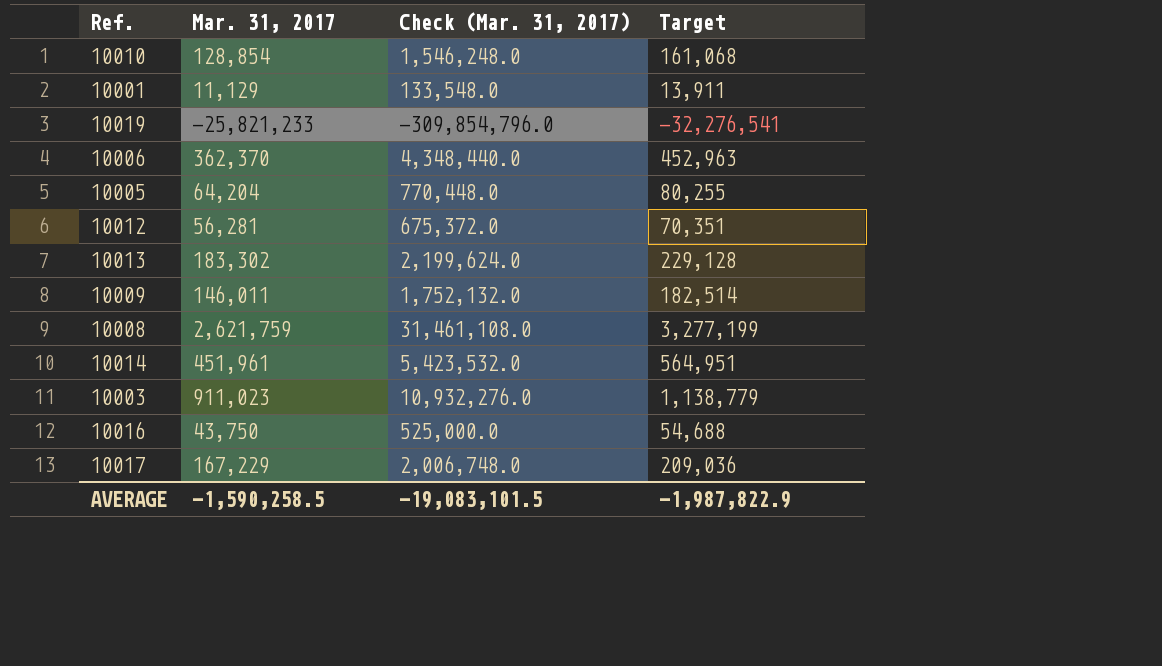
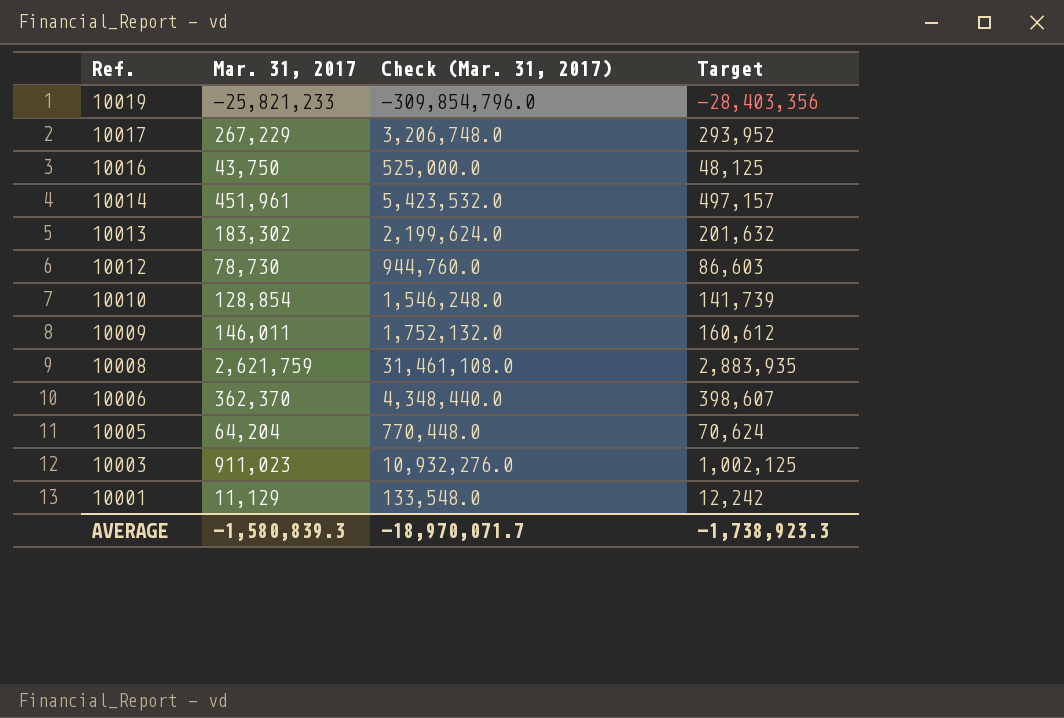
row order: none -> Ref. descending
column Target | formula: [Mar. 31, 2017] * 1.25 -> [Mar. 31, 2017] * 1.1
10017 | Mar. 31, 2017: 167,229 -> 267,229
10017 | Check (Mar. 31, 2017): 2,006,748.0 -> 3,206,748.0
10012 | Mar. 31, 2017: 56,281 -> 78,730
10012 | Check (Mar. 31, 2017): 675,372.0 -> 944,760.0
AVERAGE | Mar. 31, 2017: -1,590,258.5 -> -1,580,839.3
AVERAGE | Check (Mar. 31, 2017): -19,083,101.5 -> -18,970,071.7
AVERAGE | Target: -1,987,822.9 -> -1,738,923.3

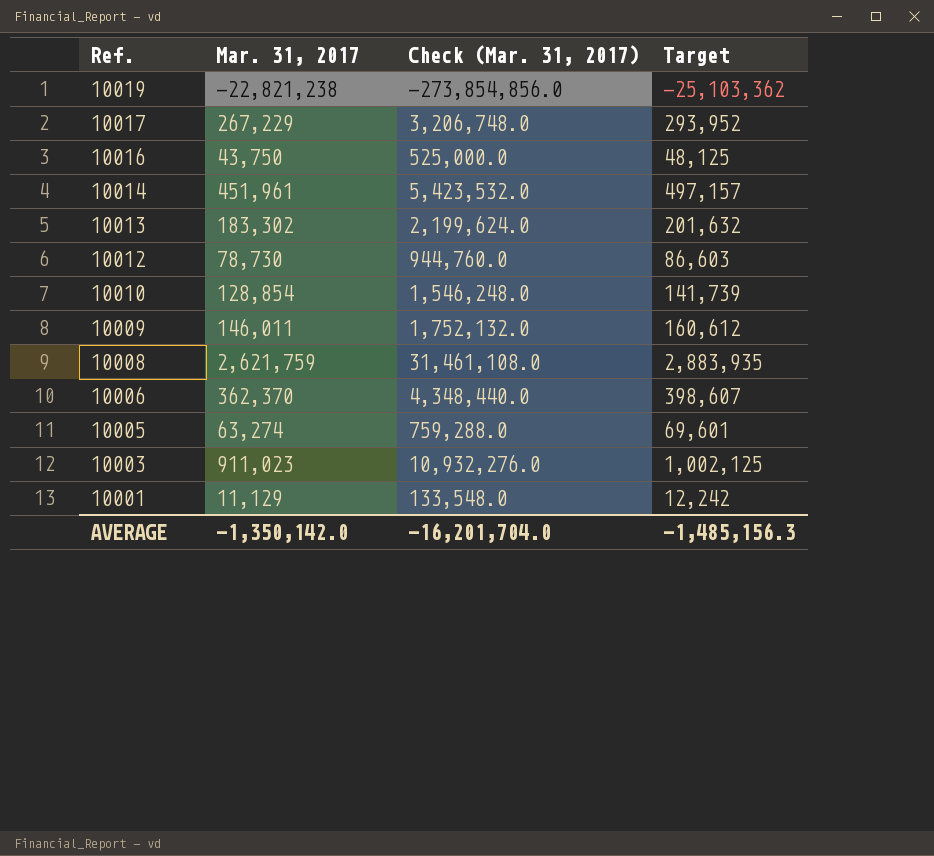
10019 | Mar. 31, 2017: -25,821,233 -> -22,821,238
10019 | Check (Mar. 31, 2017): -309,854,796.0 -> -273,854,856.0
10019 | Target: -28,403,356 -> -25,103,362
10005 | Mar. 31, 2017: 64,204 -> 63,274
10005 | Check (Mar. 31, 2017): 770,448.0 -> 759,288.0
10005 | Target: 70,624 -> 69,601
AVERAGE | Mar. 31, 2017: -1,580,839.3 -> -1,350,142.0
AVERAGE | Check (Mar. 31, 2017): -18,970,071.7 -> -16,201,704.0
AVERAGE | Target: -1,738,923.3 -> -1,485,156.3

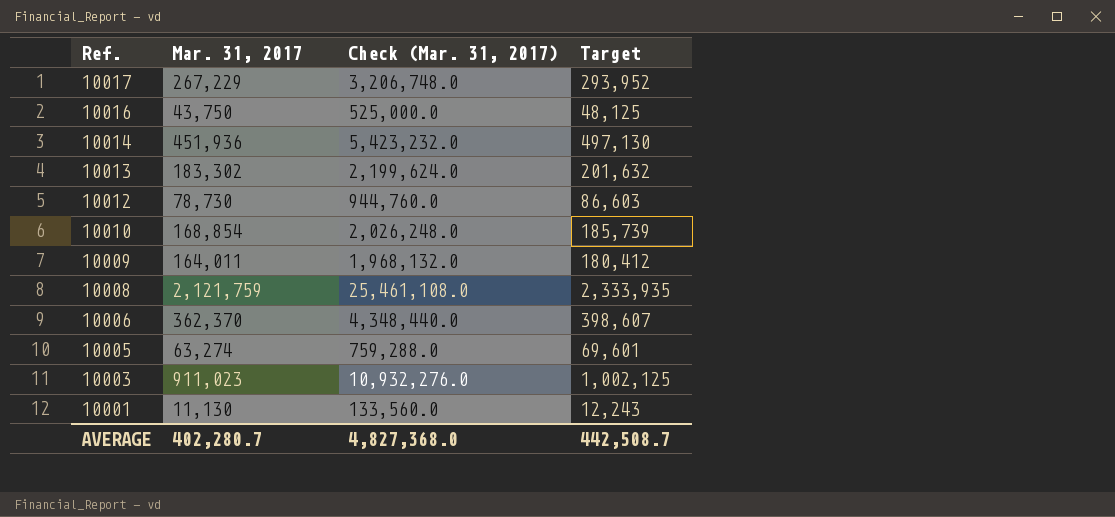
row 10019: -22,821,238 | -273,854,856.0 | -25,103,362 -> none
10014 | Mar. 31, 2017: 451,961 -> 451,936
10014 | Check (Mar. 31, 2017): 5,423,532.0 -> 5,423,232.0
10014 | Target: 497,157 -> 497,130
10010 | Mar. 31, 2017: 128,854 -> 168,854
10010 | Check (Mar. 31, 2017): 1,546,248.0 -> 2,026,248.0
10010 | Target: 141,739 -> 185,739
10009 | Mar. 31, 2017: 146,011 -> 164,011
10009 | Check (Mar. 31, 2017): 1,752,132.0 -> 1,968,132.0
10009 | Target: 160,612 -> 180,412
10008 | Mar. 31, 2017: 2,621,759 -> 2,121,759
10008 | Check (Mar. 31, 2017): 31,461,108.0 -> 25,461,108.0
10008 | Target: 2,883,935 -> 2,333,935
10001 | Mar. 31, 2017: 11,129 -> 11,130
10001 | Check (Mar. 31, 2017): 133,548.0 -> 133,560.0
10001 | Target: 12,242 -> 12,243
AVERAGE | Mar. 31, 2017: -1,350,142.0 -> 402,280.7
AVERAGE | Check (Mar. 31, 2017): -16,201,704.0 -> 4,827,368.0
AVERAGE | Target: -1,485,156.3 -> 442,508.7

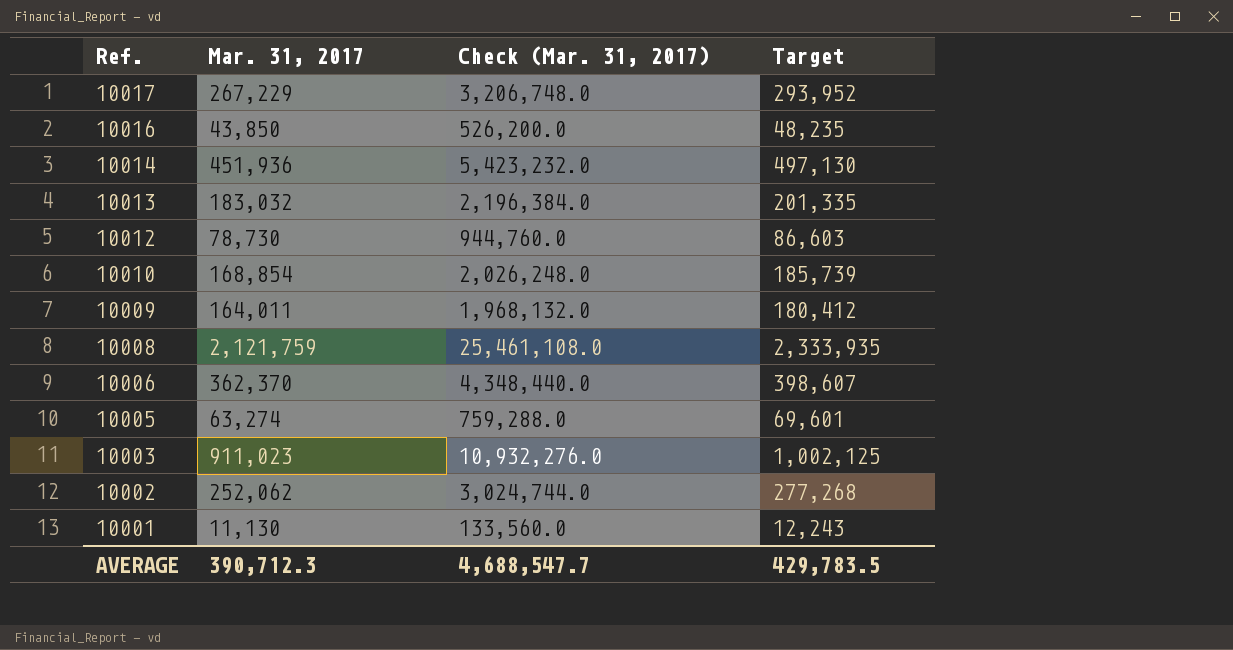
10016 | Mar. 31, 2017: 43,750 -> 43,850
10016 | Check (Mar. 31, 2017): 525,000.0 -> 526,200.0
10016 | Target: 48,125 -> 48,235
10013 | Mar. 31, 2017: 183,302 -> 183,032
10013 | Check (Mar. 31, 2017): 2,199,624.0 -> 2,196,384.0
10013 | Target: 201,632 -> 201,335
row 10002: none -> 252,062 | 3,024,744.0 | 277,268
AVERAGE | Mar. 31, 2017: 402,280.7 -> 390,712.3
AVERAGE | Check (Mar. 31, 2017): 4,827,368.0 -> 4,688,547.7
AVERAGE | Target: 442,508.7 -> 429,783.5

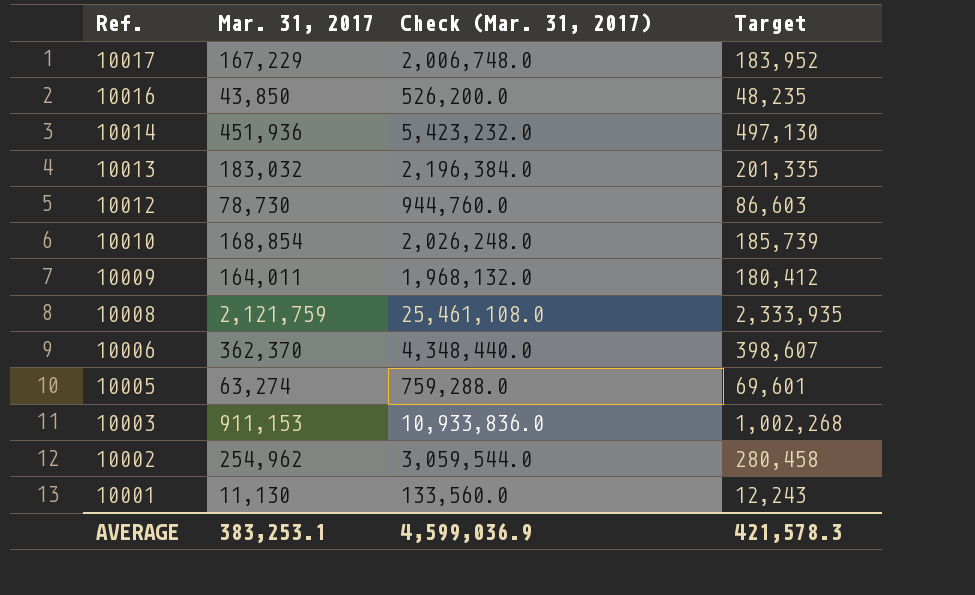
10017 | Mar. 31, 2017: 267,229 -> 167,229
10017 | Check (Mar. 31, 2017): 3,206,748.0 -> 2,006,748.0
10017 | Target: 293,952 -> 183,952
10003 | Mar. 31, 2017: 911,023 -> 911,153
10003 | Check (Mar. 31, 2017): 10,932,276.0 -> 10,933,836.0
10003 | Target: 1,002,125 -> 1,002,268
10002 | Mar. 31, 2017: 252,062 -> 254,962
10002 | Check (Mar. 31, 2017): 3,024,744.0 -> 3,059,544.0
10002 | Target: 277,268 -> 280,458
AVERAGE | Mar. 31, 2017: 390,712.3 -> 383,253.1
AVERAGE | Check (Mar. 31, 2017): 4,688,547.7 -> 4,599,036.9
AVERAGE | Target: 429,783.5 -> 421,578.3

